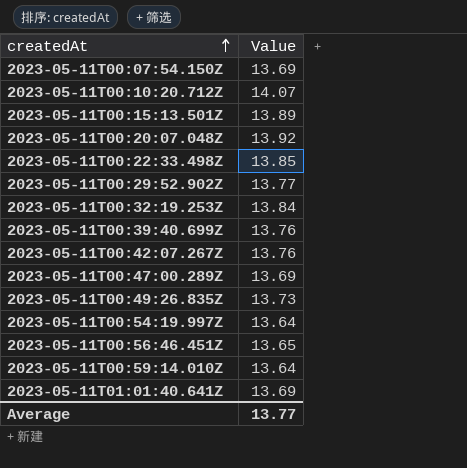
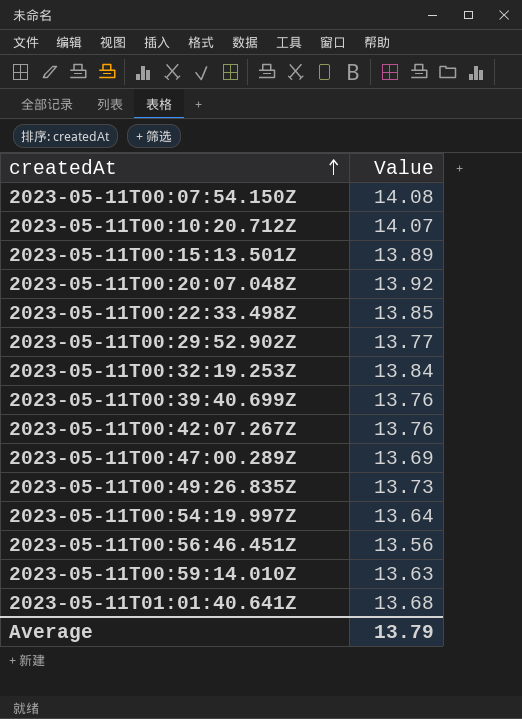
2023-05-11T00:07:54.150Z | Value: 13.69 -> 14.08
2023-05-11T00:56:46.451Z | Value: 13.65 -> 13.56
2023-05-11T00:59:14.010Z | Value: 13.64 -> 13.63
2023-05-11T01:01:40.641Z | Value: 13.69 -> 13.68
Average | Value: 13.77 -> 13.79

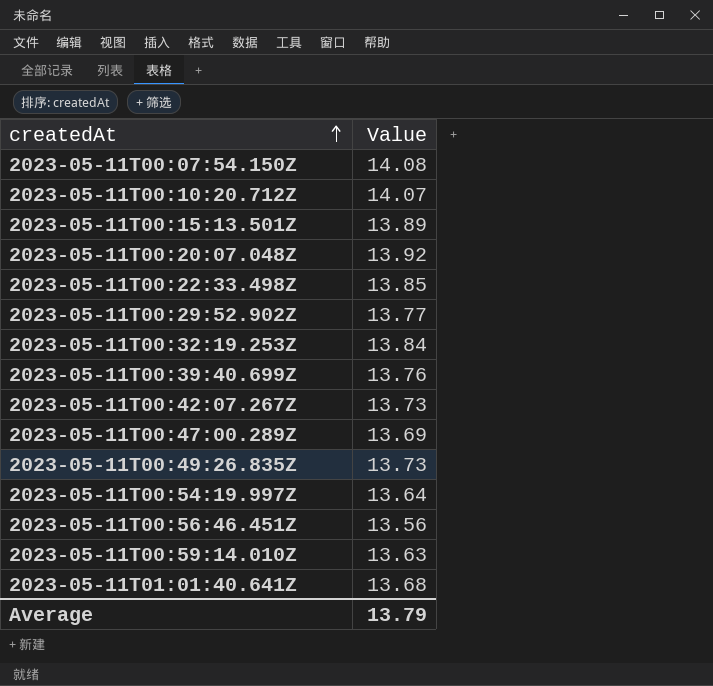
2023-05-11T00:42:07.267Z | Value: 13.76 -> 13.73

